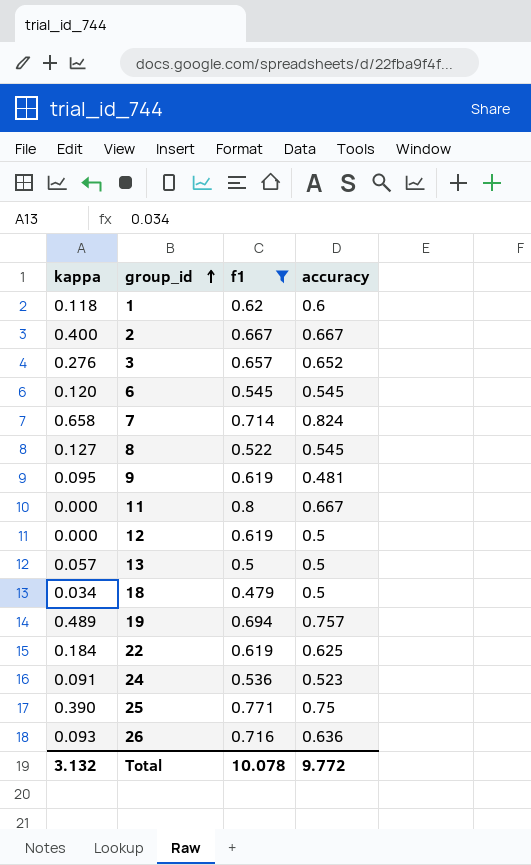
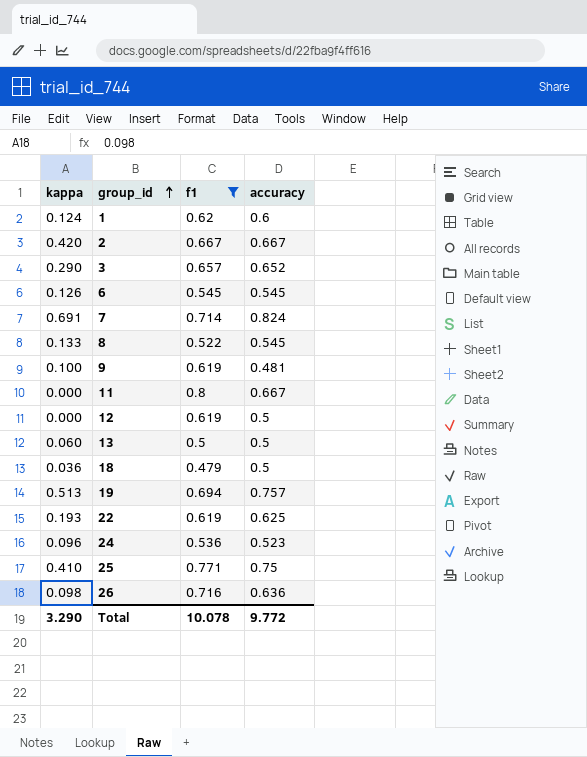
1 | kappa: 0.118 -> 0.124
2 | kappa: 0.400 -> 0.420
3 | kappa: 0.276 -> 0.290
6 | kappa: 0.120 -> 0.126
7 | kappa: 0.658 -> 0.691
8 | kappa: 0.127 -> 0.133
9 | kappa: 0.095 -> 0.100
13 | kappa: 0.057 -> 0.060
18 | kappa: 0.034 -> 0.036
19 | kappa: 0.489 -> 0.513
22 | kappa: 0.184 -> 0.193
24 | kappa: 0.091 -> 0.096
25 | kappa: 0.390 -> 0.410
26 | kappa: 0.093 -> 0.098
Total | kappa: 3.132 -> 3.290

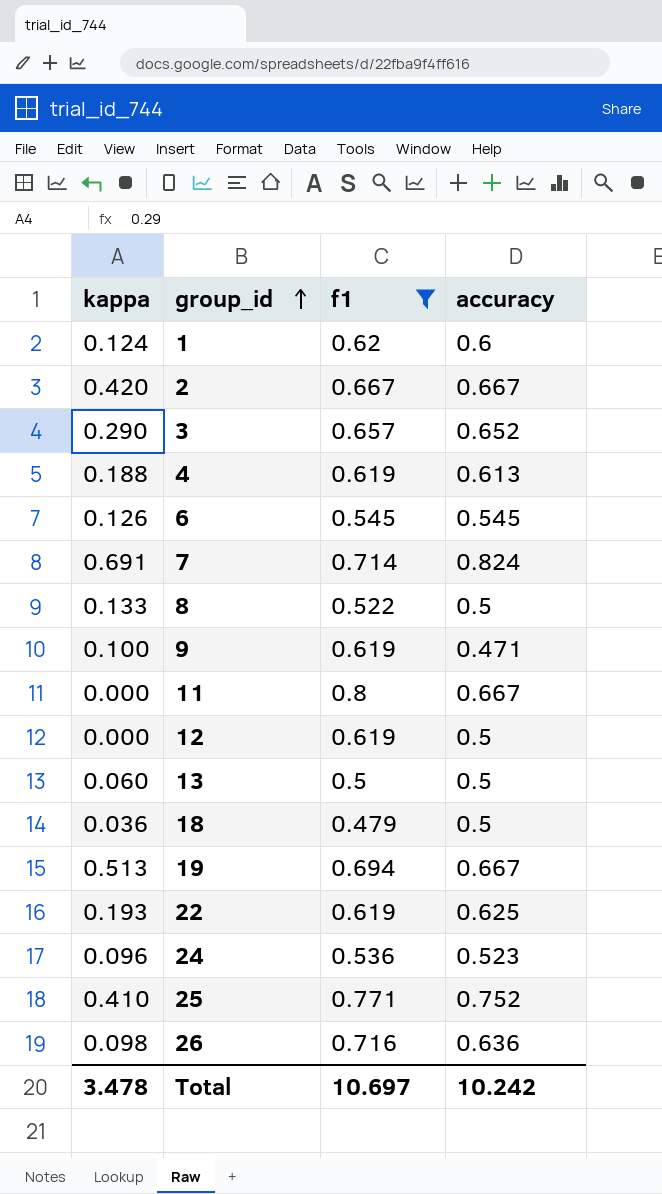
row 4: none -> 0.188 | 0.619 | 0.613
8 | accuracy: 0.545 -> 0.5
9 | accuracy: 0.481 -> 0.471
19 | accuracy: 0.757 -> 0.667
25 | accuracy: 0.75 -> 0.752
Total | kappa: 3.290 -> 3.478
Total | f1: 10.078 -> 10.697
Total | accuracy: 9.772 -> 10.242

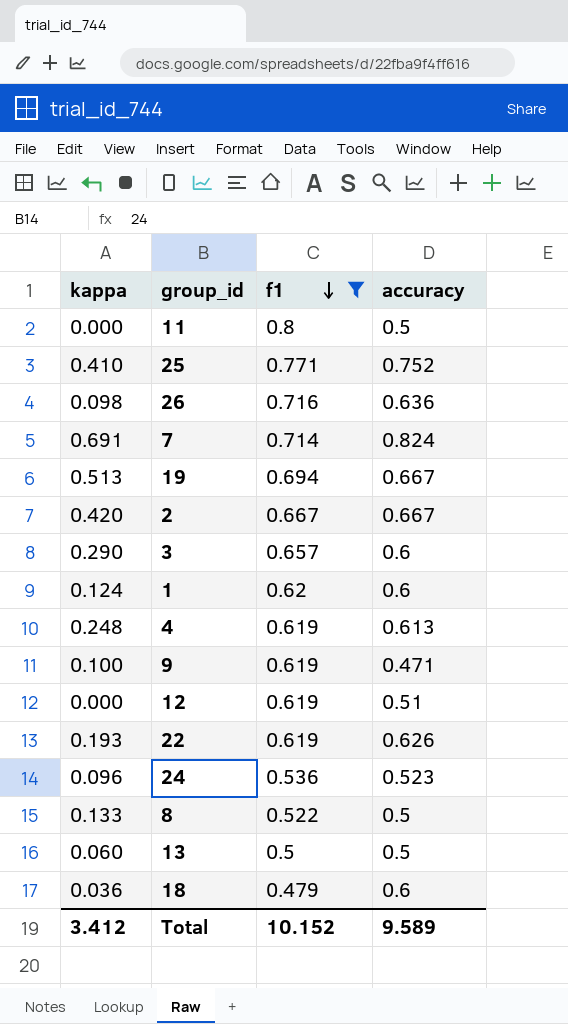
row order: group_id ascending -> f1 descending
row 6: 0.126 | 0.545 | 0.545 -> none
11 | accuracy: 0.667 -> 0.5
3 | accuracy: 0.652 -> 0.6
4 | kappa: 0.188 -> 0.248
12 | accuracy: 0.5 -> 0.51
22 | accuracy: 0.625 -> 0.626
18 | accuracy: 0.5 -> 0.6
Total | kappa: 3.478 -> 3.412
Total | f1: 10.697 -> 10.152
Total | accuracy: 10.242 -> 9.589

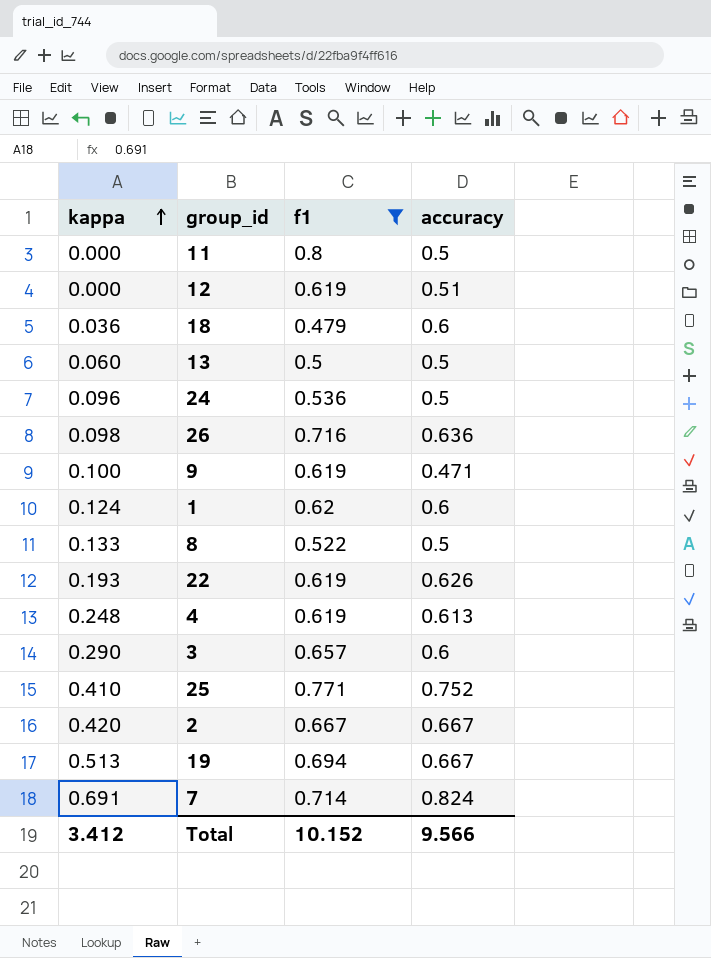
row order: f1 descending -> kappa ascending
24 | accuracy: 0.523 -> 0.5
Total | accuracy: 9.589 -> 9.566

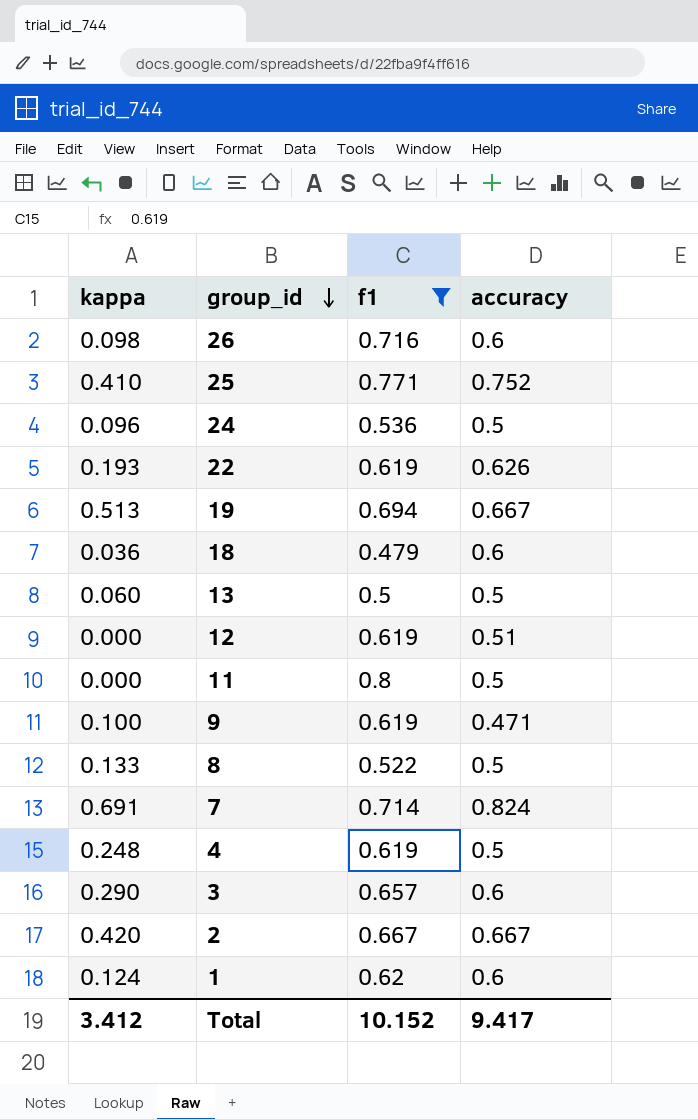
row order: kappa ascending -> group_id descending
26 | accuracy: 0.636 -> 0.6
4 | accuracy: 0.613 -> 0.5
Total | accuracy: 9.566 -> 9.417

